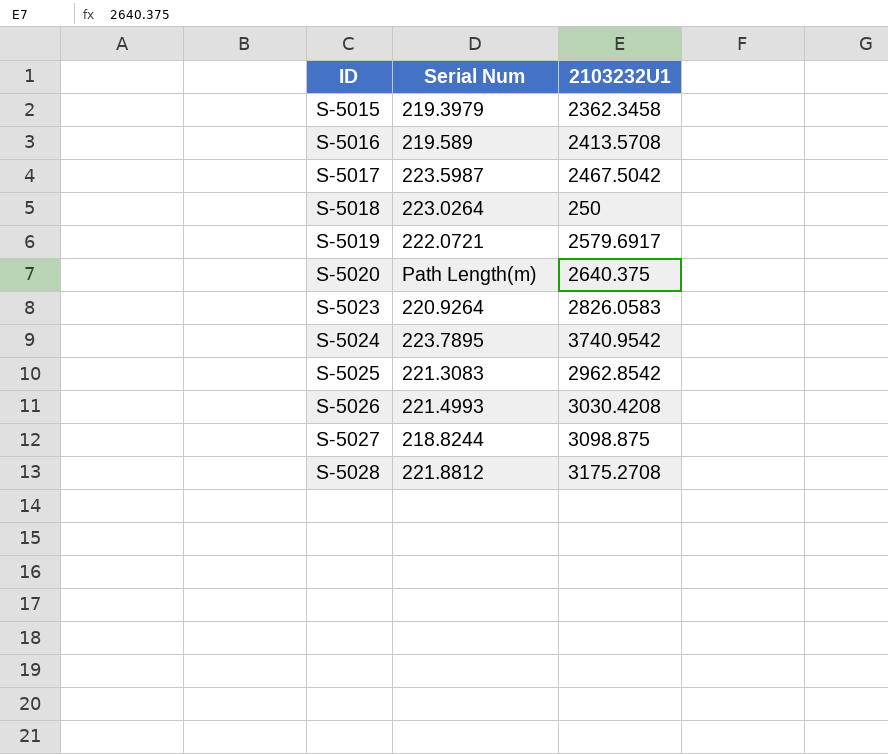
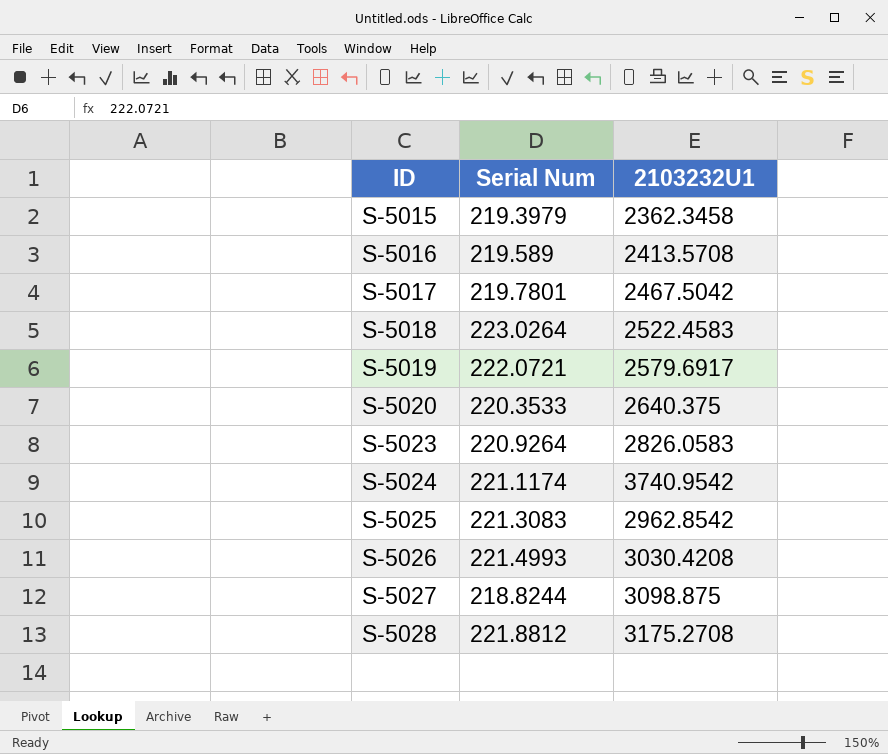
S-5017 | Serial Num: 223.5987 -> 219.7801
S-5018 | 2103232U1: 250 -> 2522.4583
S-5020 | Serial Num: Path Length(m) -> 220.3533
S-5024 | Serial Num: 223.7895 -> 221.1174

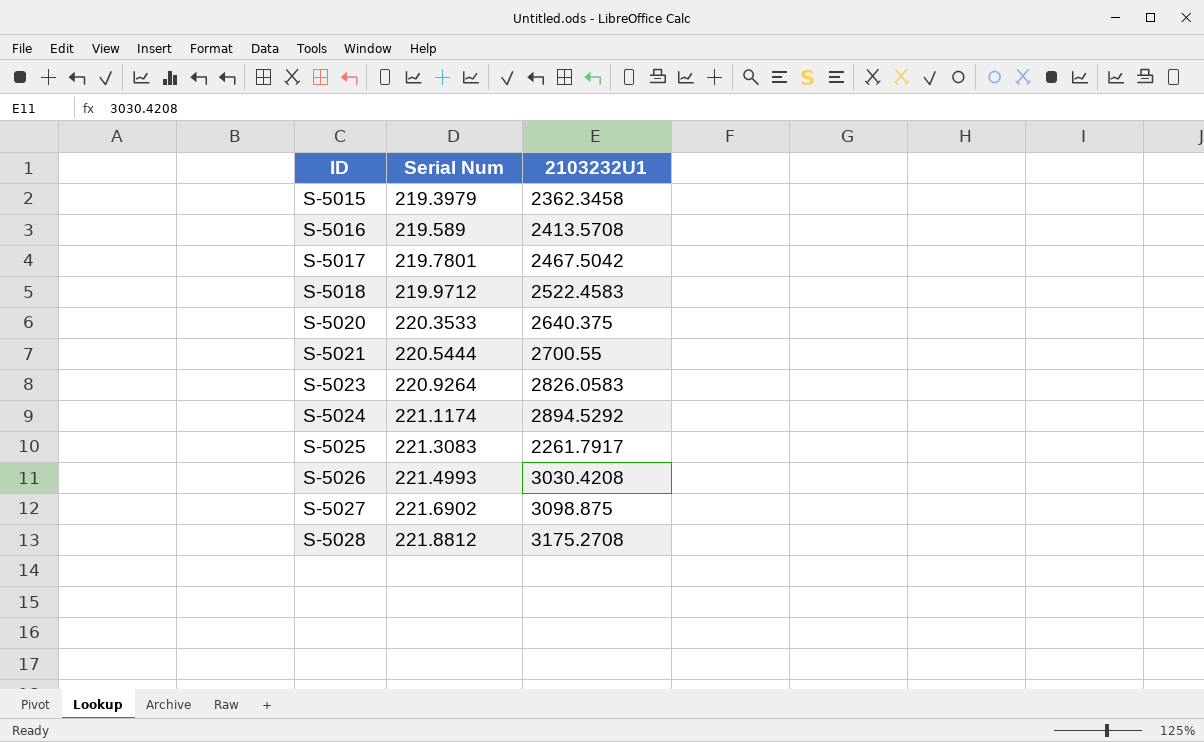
row S-5019: 222.0721 | 2579.6917 -> none
S-5018 | Serial Num: 223.0264 -> 219.9712
row S-5021: none -> 220.5444 | 2700.55
S-5024 | 2103232U1: 3740.9542 -> 2894.5292
S-5025 | 2103232U1: 2962.8542 -> 2261.7917
S-5027 | Serial Num: 218.8244 -> 221.6902

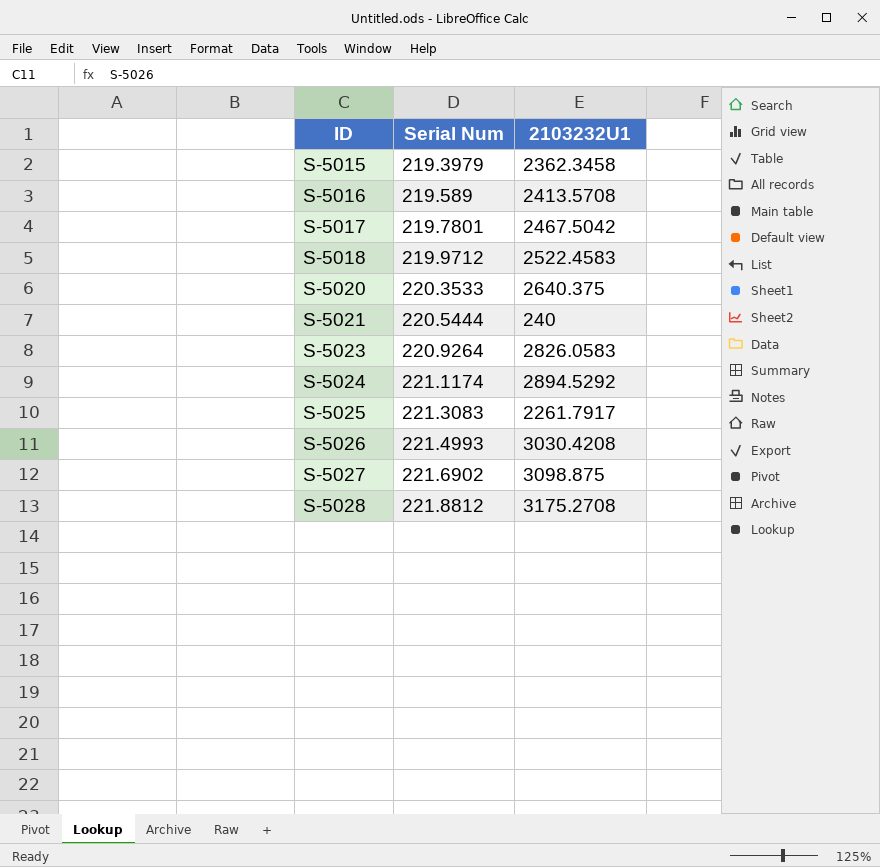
S-5021 | 2103232U1: 2700.55 -> 240

